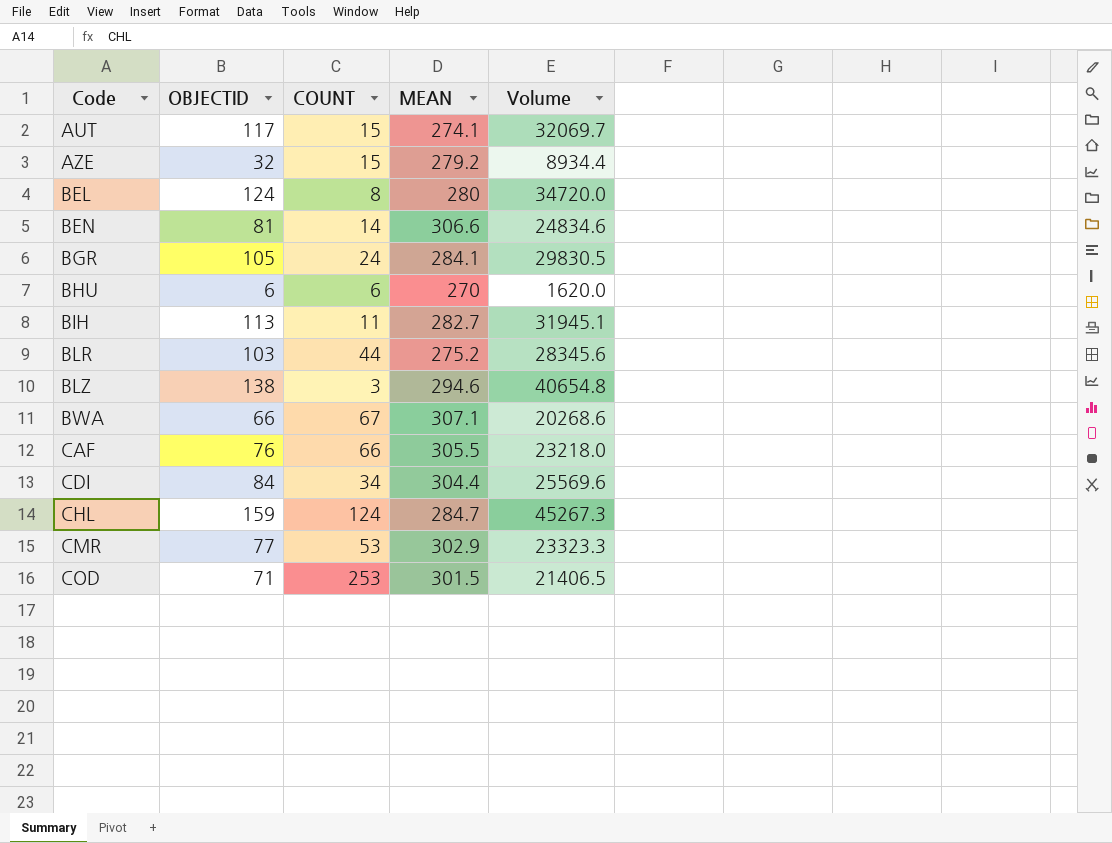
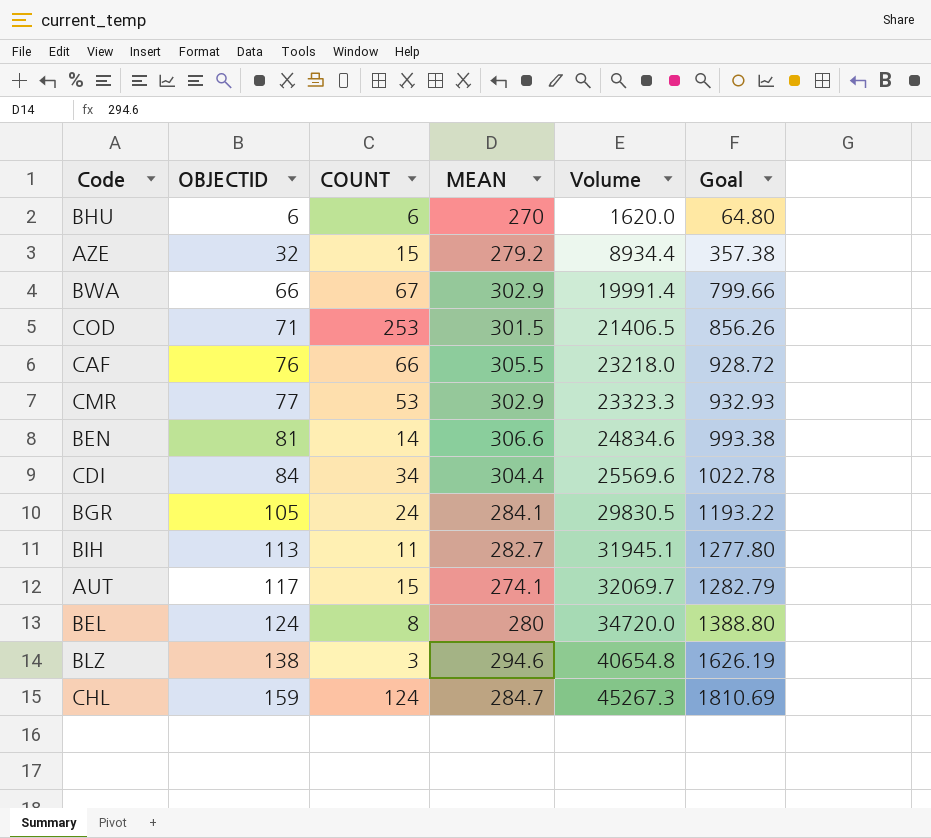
row order: Code ascending -> OBJECTID ascending
column Goal | formula: none -> [Volume] * 0.04
row BLR: 103 | 44 | 275.2 | 28345.6 -> none
BWA | MEAN: 307.1 -> 302.9
BWA | Volume: 20268.6 -> 19991.4

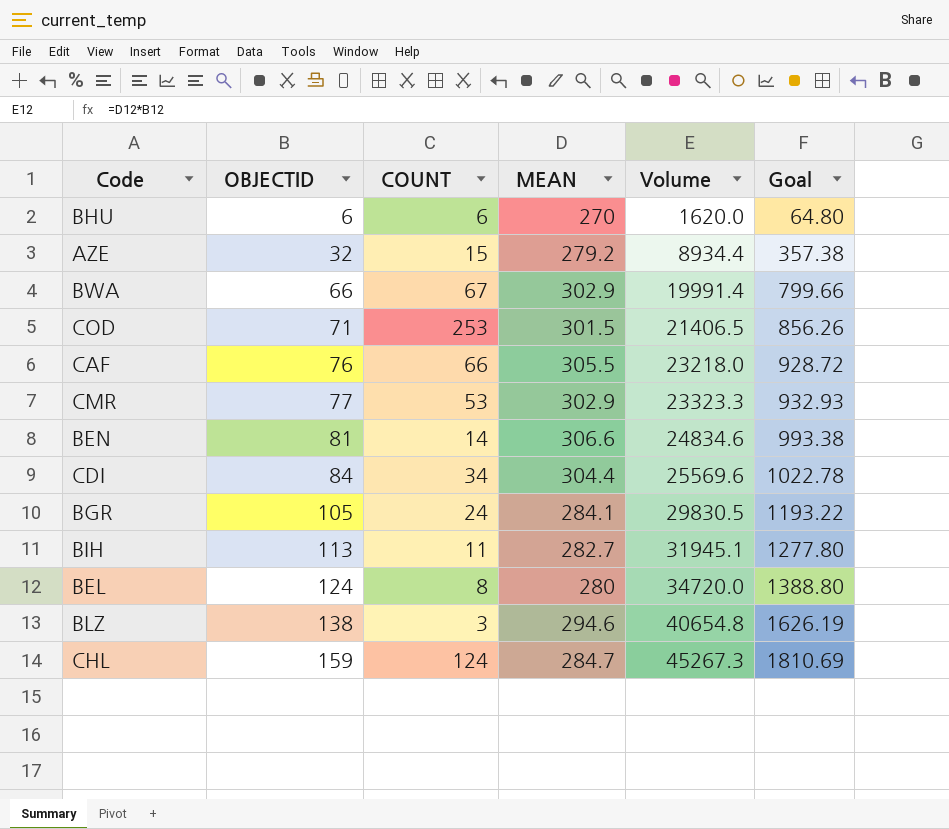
row AUT: 117 | 15 | 274.1 | 32069.7 | 1282.79 -> none

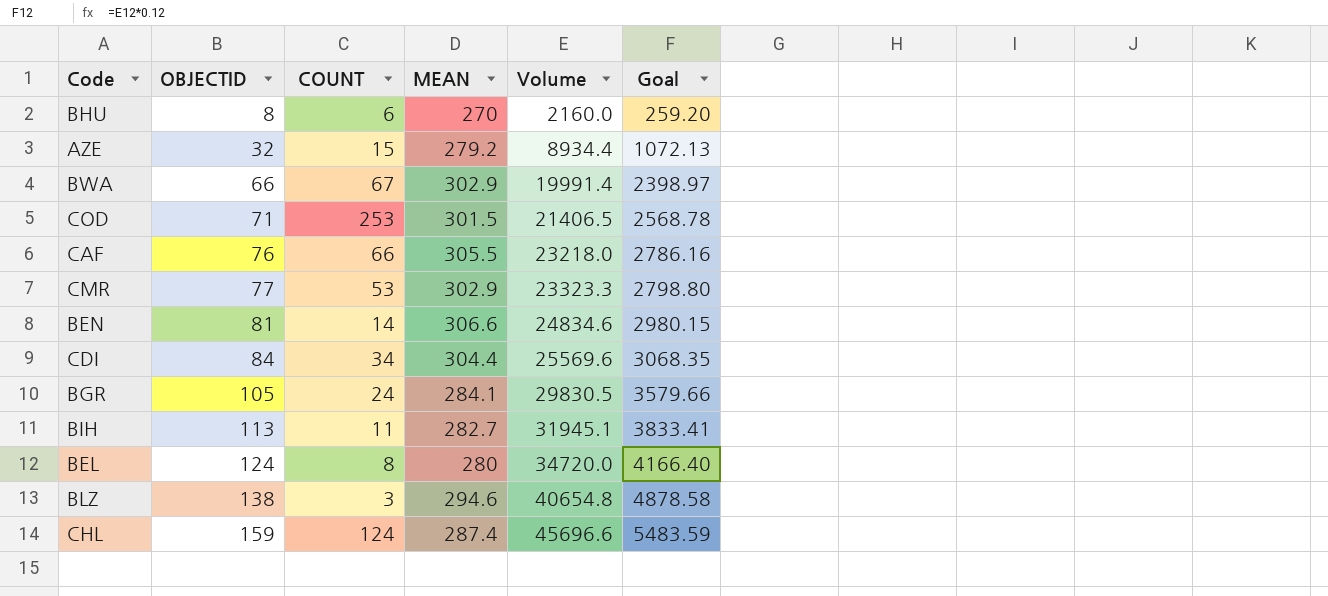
column Goal | formula: [Volume] * 0.04 -> [Volume] * 0.12
BHU | OBJECTID: 6 -> 8
BHU | Volume: 1620.0 -> 2160.0
CHL | MEAN: 284.7 -> 287.4
CHL | Volume: 45267.3 -> 45696.6

